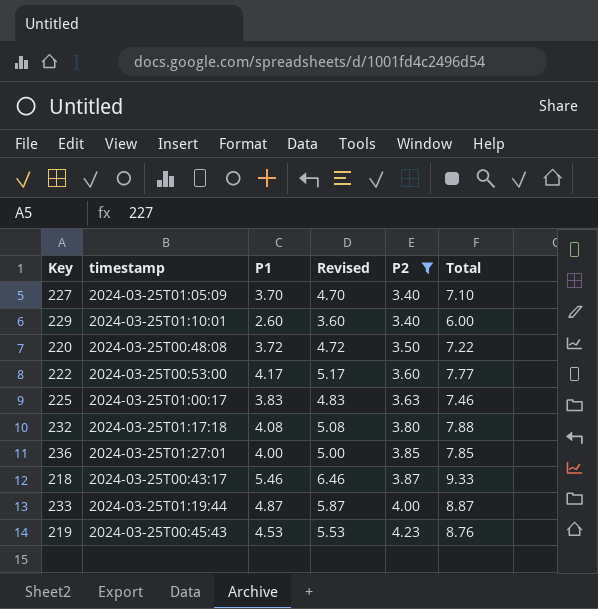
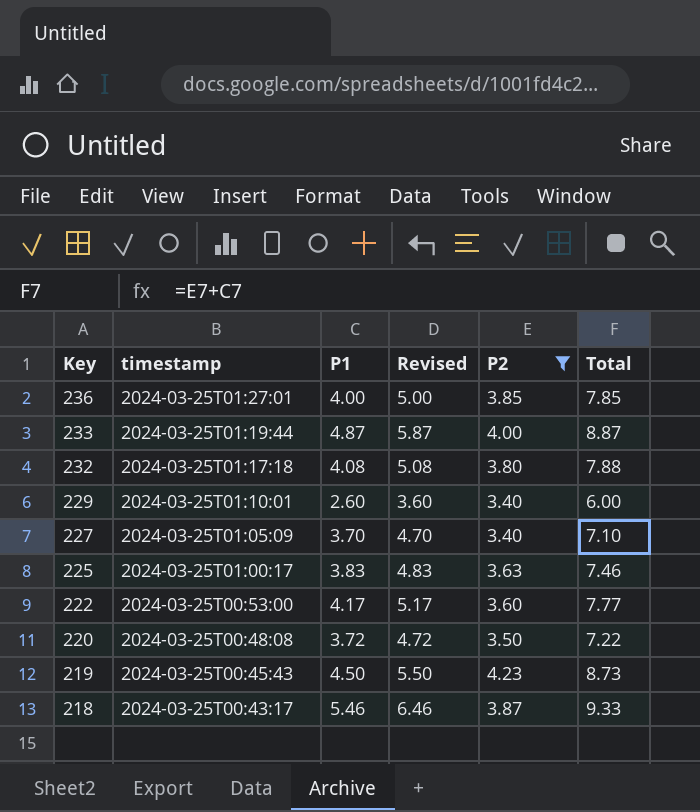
row order: P2 ascending -> Key descending
219 | P1: 4.53 -> 4.50
219 | Revised: 5.53 -> 5.50
219 | Total: 8.76 -> 8.73

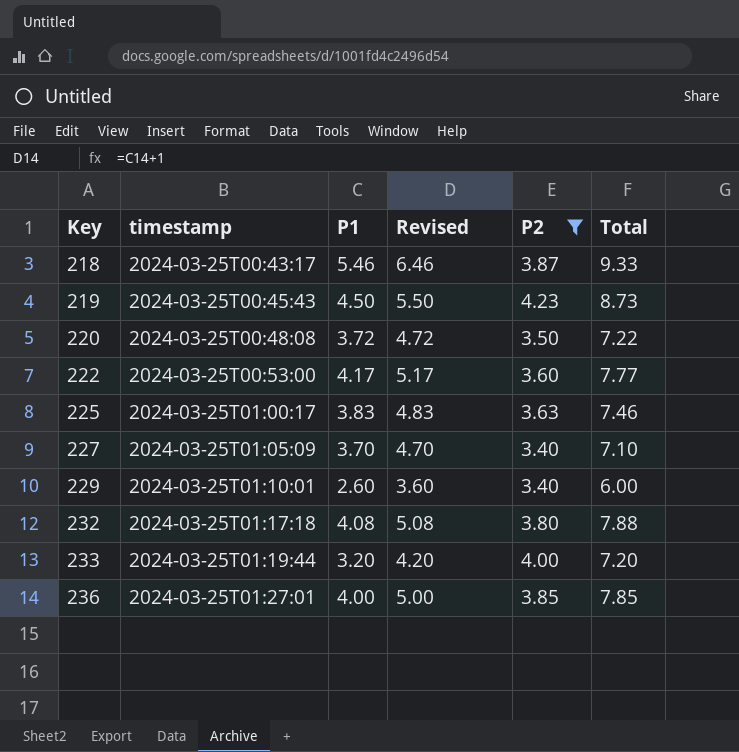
row order: Key descending -> Key ascending
233 | P1: 4.87 -> 3.20
233 | Revised: 5.87 -> 4.20
233 | Total: 8.87 -> 7.20

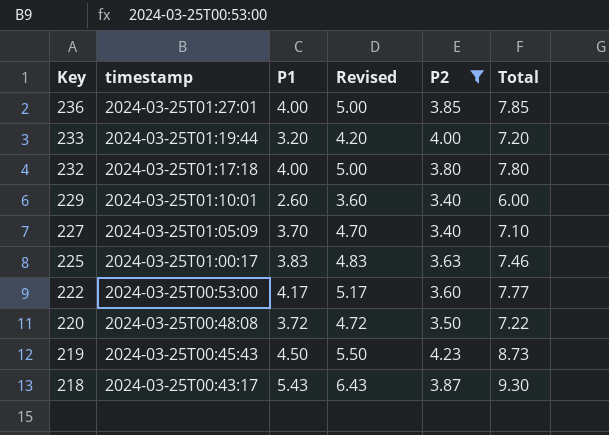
row order: Key ascending -> Key descending
232 | P1: 4.08 -> 4.00
232 | Revised: 5.08 -> 5.00
232 | Total: 7.88 -> 7.80
218 | P1: 5.46 -> 5.43
218 | Revised: 6.46 -> 6.43
218 | Total: 9.33 -> 9.30

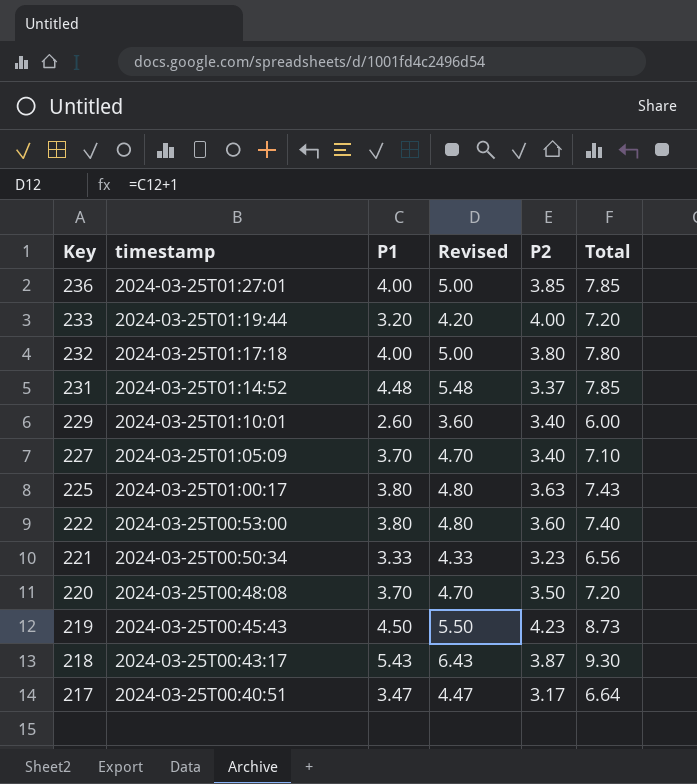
filter: P2 >= 3.40 -> none
225 | P1: 3.83 -> 3.80
225 | Revised: 4.83 -> 4.80
225 | Total: 7.46 -> 7.43
222 | P1: 4.17 -> 3.80
222 | Revised: 5.17 -> 4.80
222 | Total: 7.77 -> 7.40
220 | P1: 3.72 -> 3.70
220 | Revised: 4.72 -> 4.70
220 | Total: 7.22 -> 7.20

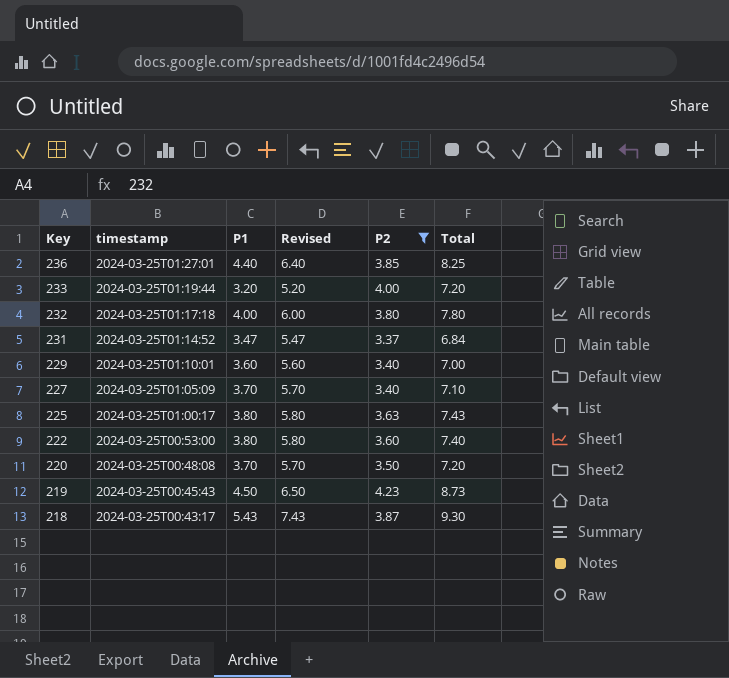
filter: none -> P2 >= 3.37
column Revised | formula: [P1] + 1 -> [P1] + 2
236 | P1: 4.00 -> 4.40
236 | Total: 7.85 -> 8.25
231 | P1: 4.48 -> 3.47
231 | Total: 7.85 -> 6.84
229 | P1: 2.60 -> 3.60
229 | Total: 6.00 -> 7.00

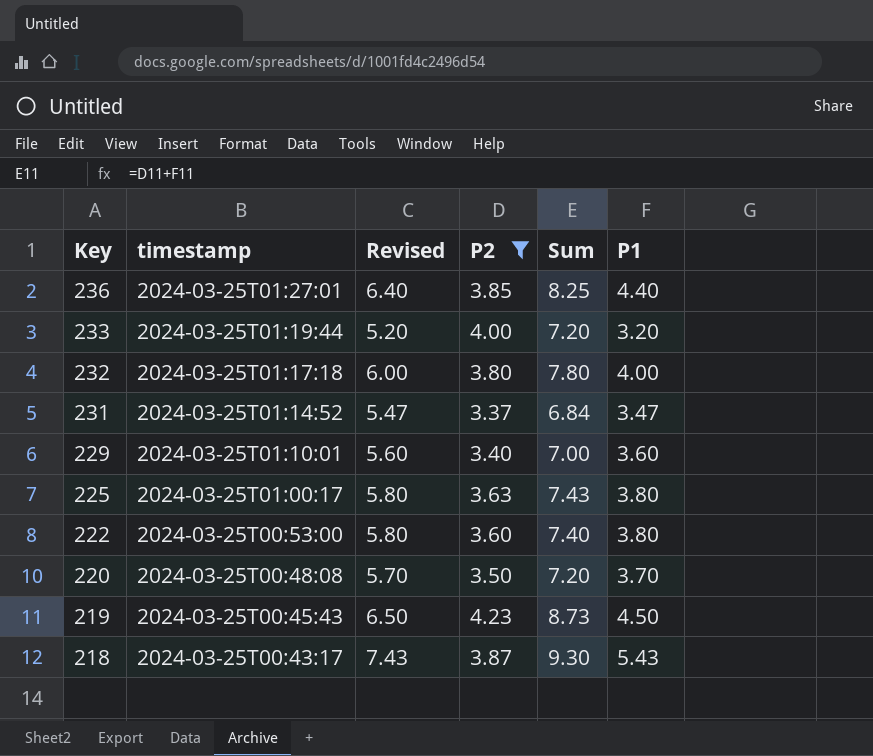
column name: Total -> Sum
column P1 | position: 3 -> 6
row 227: 2024-03-25T01:05:09 | 3.70 | 5.70 | 3.40 | 7.10 -> none

